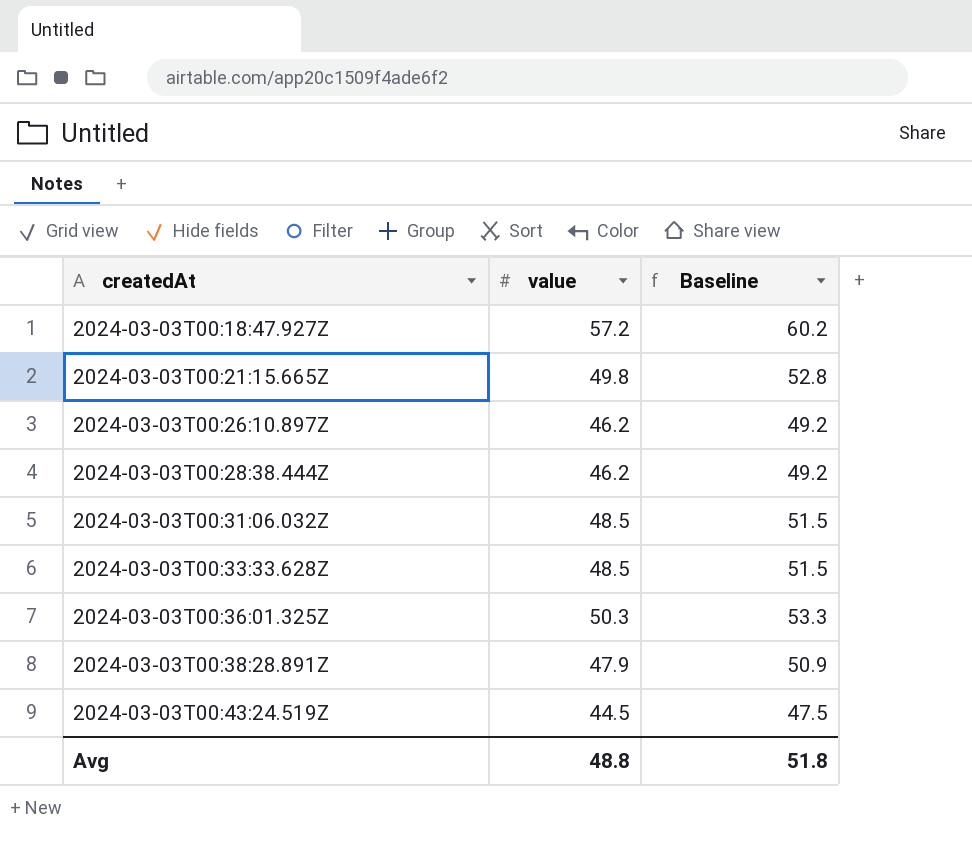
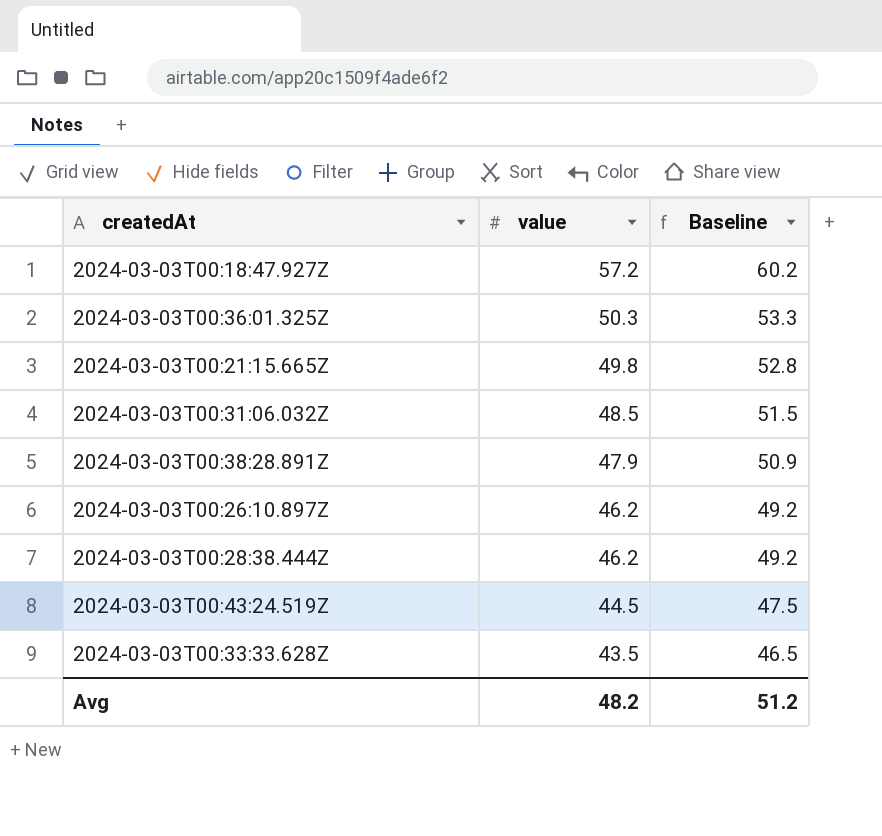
row order: createdAt ascending -> value descending
2024-03-03T00:33:33.628Z | value: 48.5 -> 43.5
2024-03-03T00:33:33.628Z | Baseline: 51.5 -> 46.5
Avg | value: 48.8 -> 48.2
Avg | Baseline: 51.8 -> 51.2

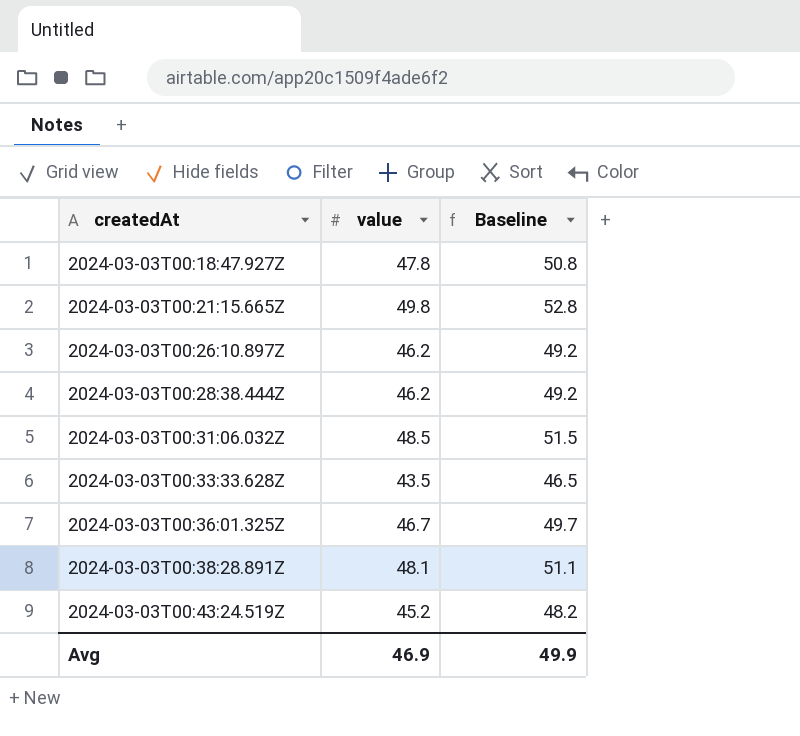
row order: value descending -> createdAt ascending
2024-03-03T00:18:47.927Z | value: 57.2 -> 47.8
2024-03-03T00:18:47.927Z | Baseline: 60.2 -> 50.8
2024-03-03T00:36:01.325Z | value: 50.3 -> 46.7
2024-03-03T00:36:01.325Z | Baseline: 53.3 -> 49.7
2024-03-03T00:38:28.891Z | value: 47.9 -> 48.1
2024-03-03T00:38:28.891Z | Baseline: 50.9 -> 51.1
2024-03-03T00:43:24.519Z | value: 44.5 -> 45.2
2024-03-03T00:43:24.519Z | Baseline: 47.5 -> 48.2
Avg | value: 48.2 -> 46.9
Avg | Baseline: 51.2 -> 49.9

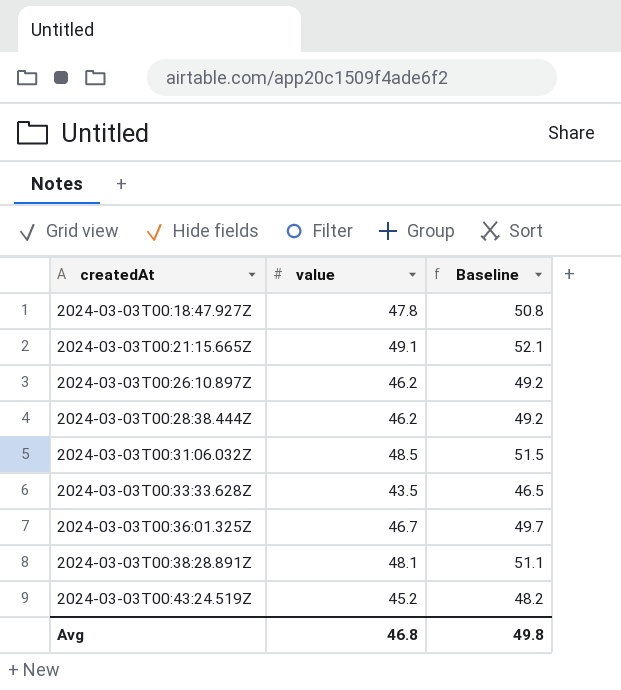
2024-03-03T00:21:15.665Z | value: 49.8 -> 49.1
2024-03-03T00:21:15.665Z | Baseline: 52.8 -> 52.1
Avg | value: 46.9 -> 46.8
Avg | Baseline: 49.9 -> 49.8

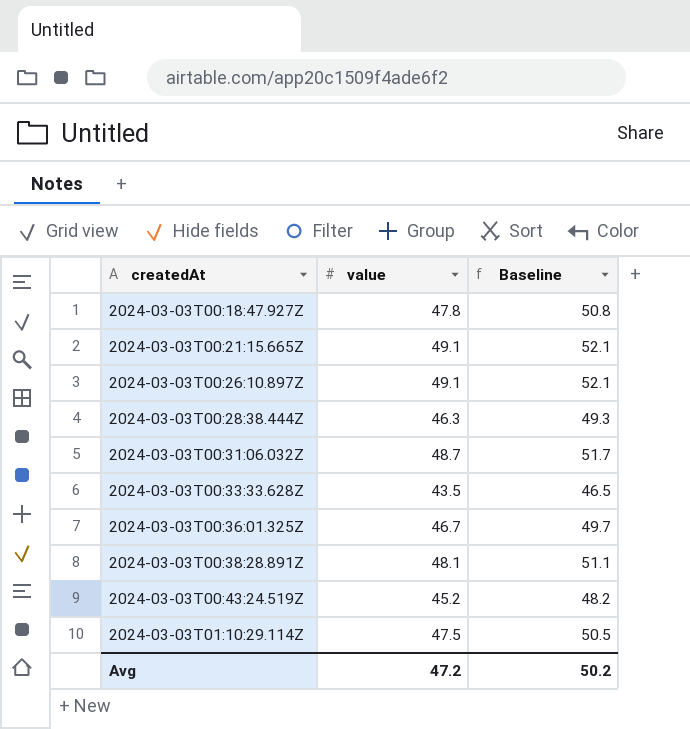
2024-03-03T00:26:10.897Z | value: 46.2 -> 49.1
2024-03-03T00:26:10.897Z | Baseline: 49.2 -> 52.1
2024-03-03T00:28:38.444Z | value: 46.2 -> 46.3
2024-03-03T00:28:38.444Z | Baseline: 49.2 -> 49.3
2024-03-03T00:31:06.032Z | value: 48.5 -> 48.7
2024-03-03T00:31:06.032Z | Baseline: 51.5 -> 51.7
row 2024-03-03T01:10:29.114Z: none -> 47.5 | 50.5
Avg | value: 46.8 -> 47.2
Avg | Baseline: 49.8 -> 50.2

